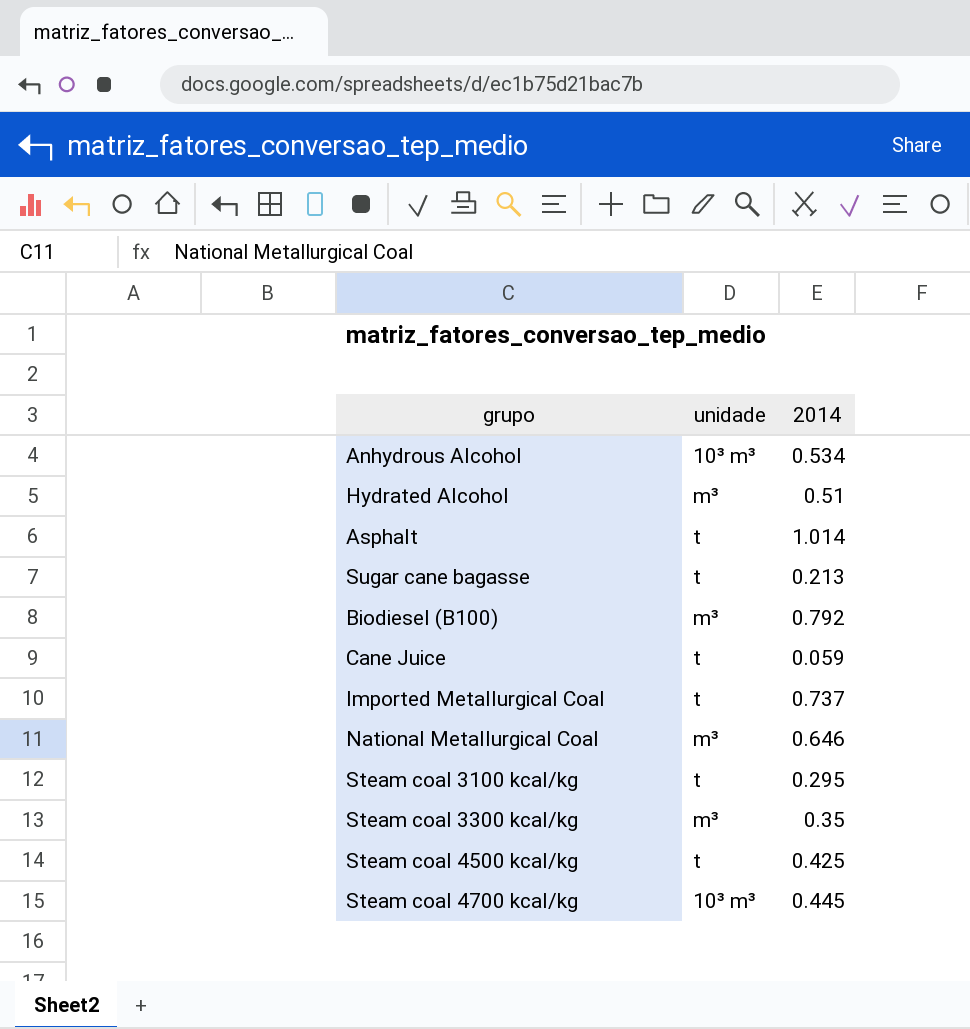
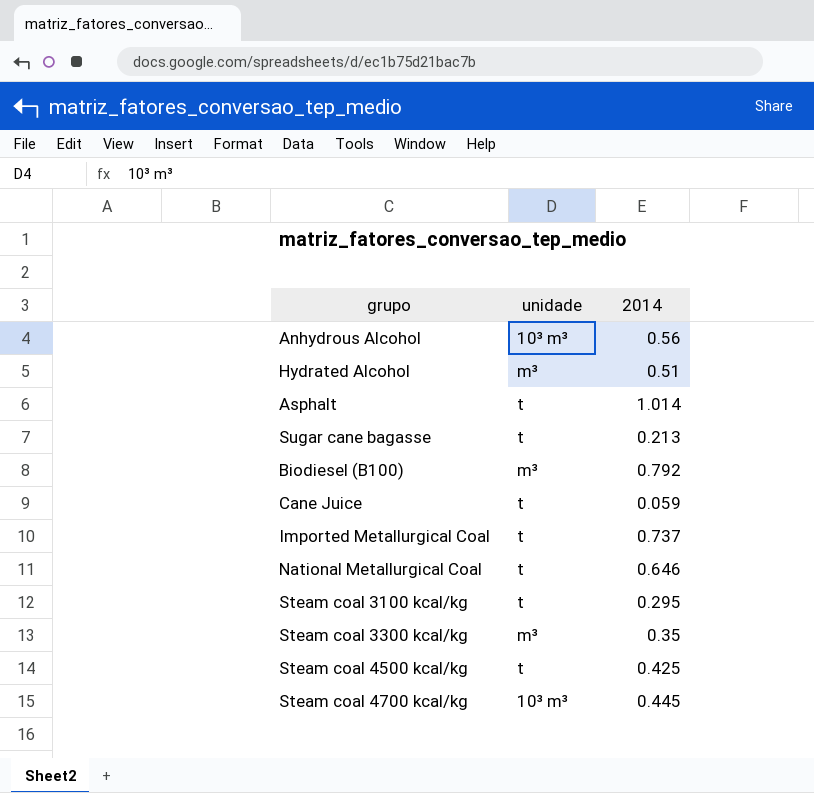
Anhydrous Alcohol | 2014: 0.534 -> 0.56
National Metallurgical Coal | unidade: m³ -> t

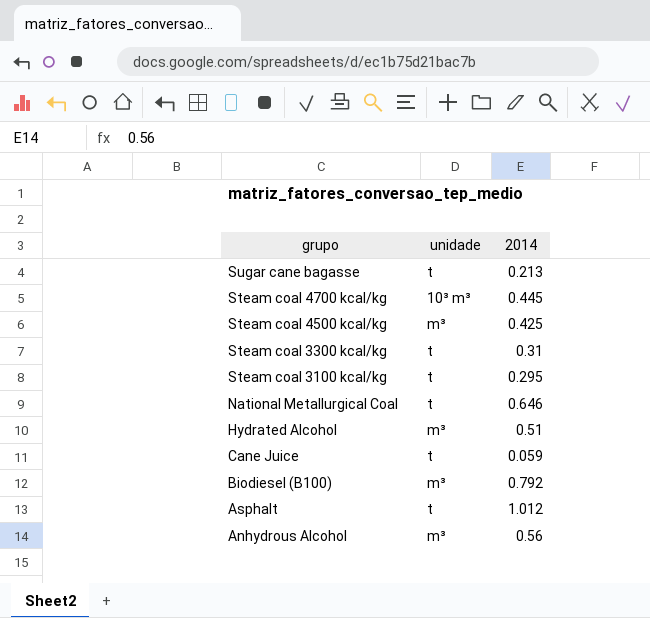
row order: none -> grupo descending
row Imported Metallurgical Coal: t | 0.737 -> none
Steam coal 4500 kcal/kg | unidade: t -> m³
Steam coal 3300 kcal/kg | unidade: m³ -> t
Steam coal 3300 kcal/kg | 2014: 0.35 -> 0.31
Asphalt | 2014: 1.014 -> 1.012
Anhydrous Alcohol | unidade: 10³ m³ -> m³

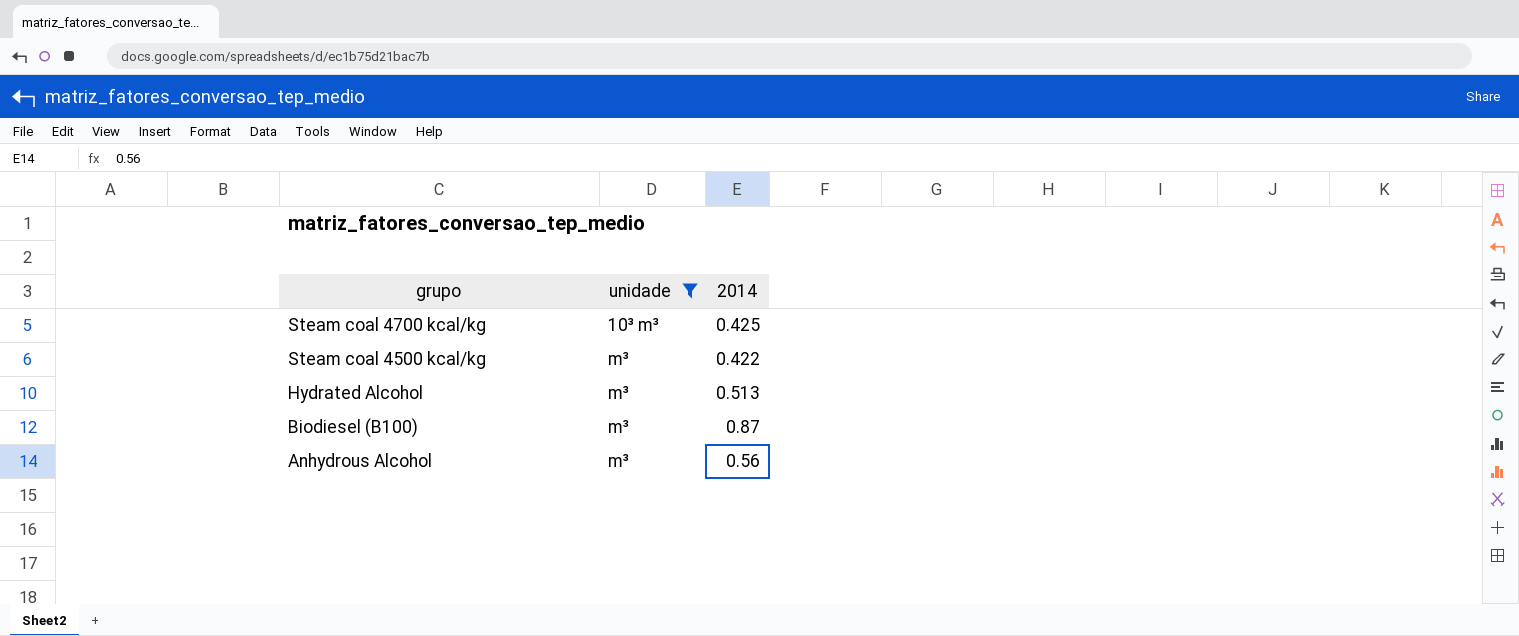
filter: none -> unidade != t
Steam coal 4700 kcal/kg | 2014: 0.445 -> 0.425
Steam coal 4500 kcal/kg | 2014: 0.425 -> 0.422
Hydrated Alcohol | 2014: 0.51 -> 0.513
Biodiesel (B100) | 2014: 0.792 -> 0.87

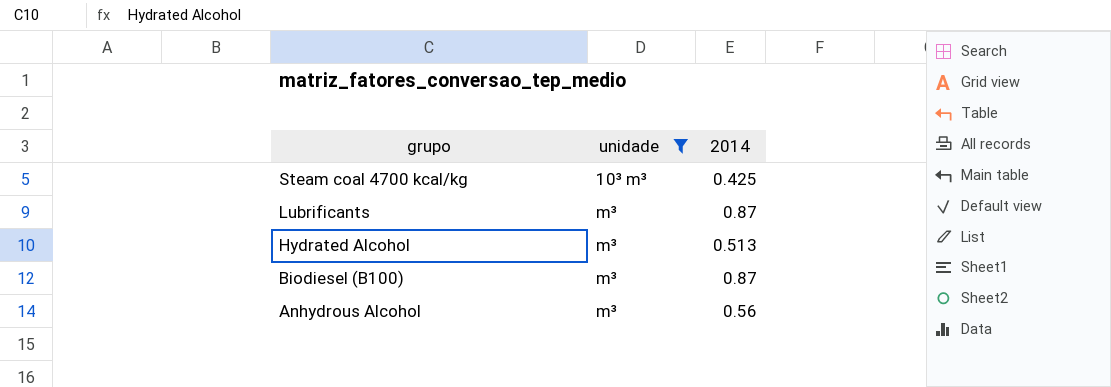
row Steam coal 4500 kcal/kg: m³ | 0.422 -> none
row Lubrificants: none -> m³ | 0.87

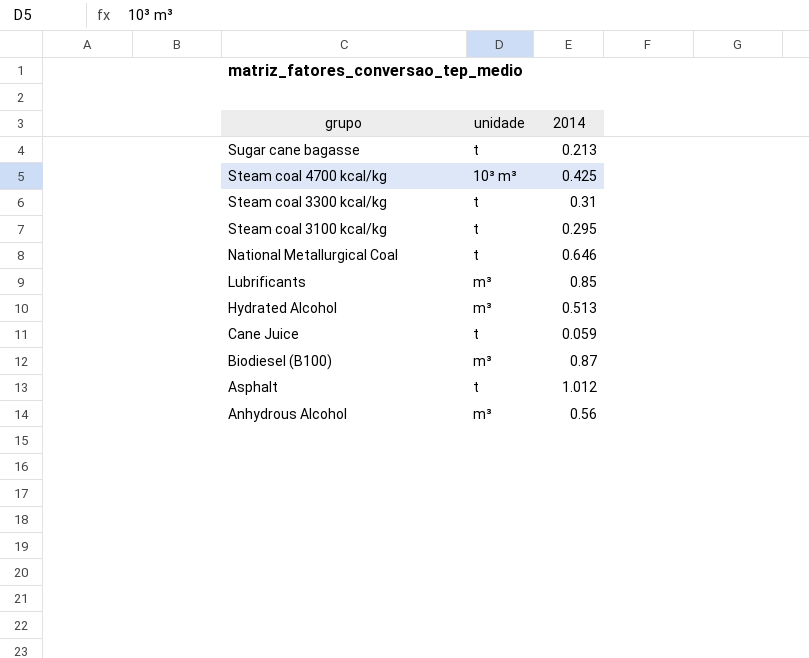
filter: unidade != t -> none
Lubrificants | 2014: 0.87 -> 0.85

